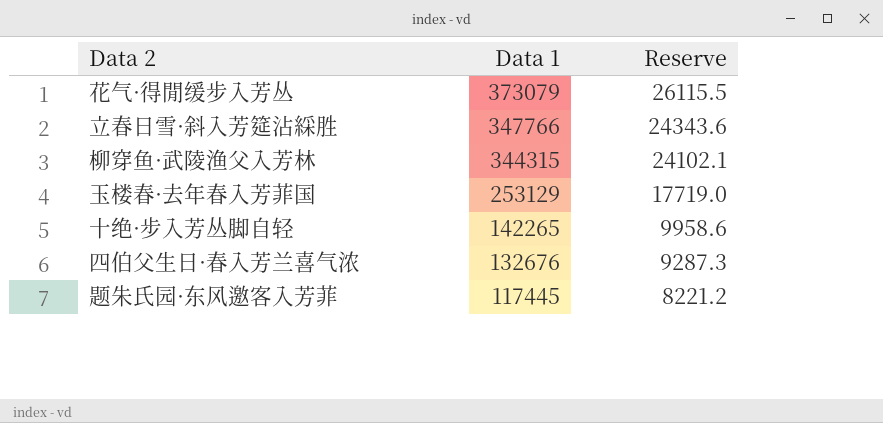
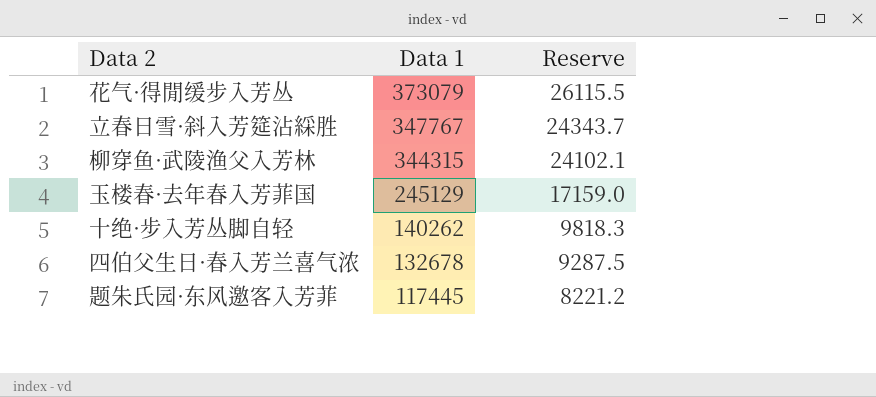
立春日雪·斜入芳筵沾綵胜 | Data 1: 347766 -> 347767
立春日雪·斜入芳筵沾綵胜 | Reserve: 24343.6 -> 24343.7
玉楼春·去年春入芳菲国 | Data 1: 253129 -> 245129
玉楼春·去年春入芳菲国 | Reserve: 17719.0 -> 17159.0
十绝·步入芳丛脚自轻 | Data 1: 142265 -> 140262
十绝·步入芳丛脚自轻 | Reserve: 9958.6 -> 9818.3
四伯父生日·春入芳兰喜气浓 | Data 1: 132676 -> 132678
四伯父生日·春入芳兰喜气浓 | Reserve: 9287.3 -> 9287.5

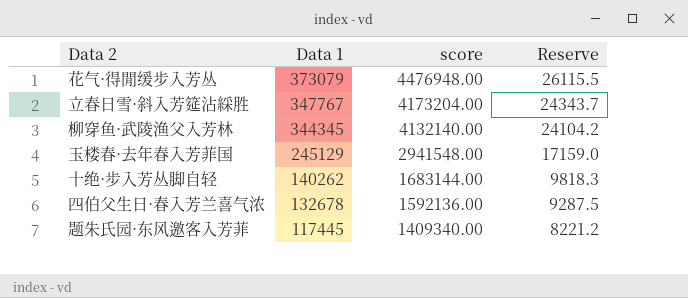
column score | formula: none -> [Data 1] * 12
柳穿鱼·武陵渔父入芳林 | Data 1: 344315 -> 344345
柳穿鱼·武陵渔父入芳林 | Reserve: 24102.1 -> 24104.2

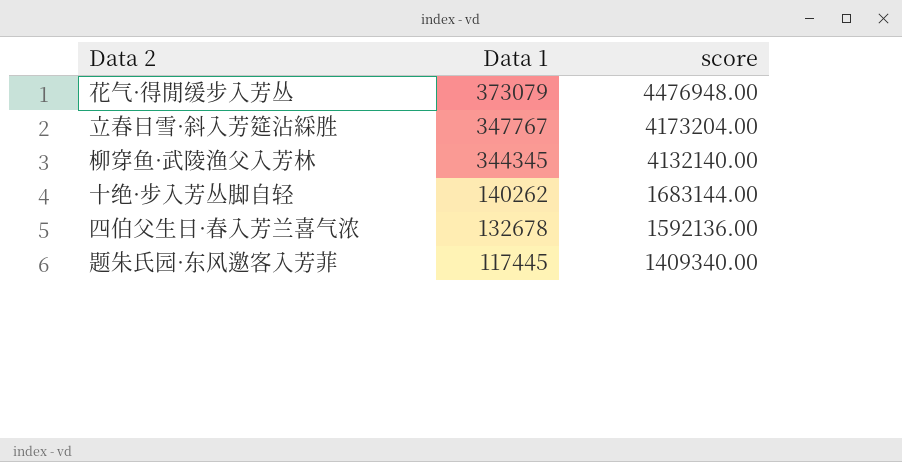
column Reserve | formula: [Data 1] * 0.07 -> none
row 玉楼春·去年春入芳菲国: 245129 | 2941548.00 | 17159.0 -> none

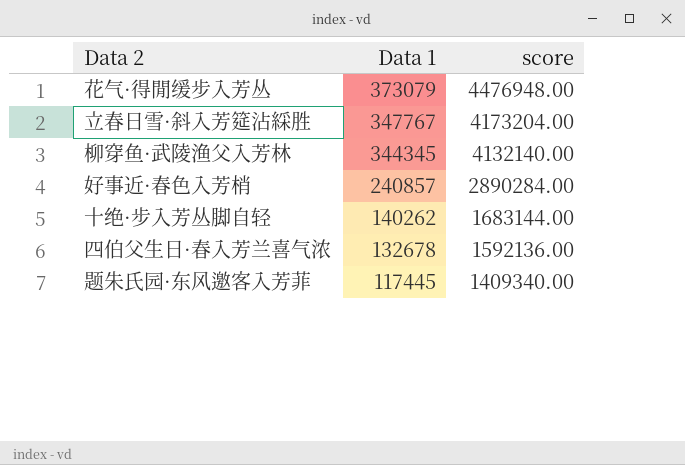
row 好事近·春色入芳梢: none -> 240857 | 2890284.00

